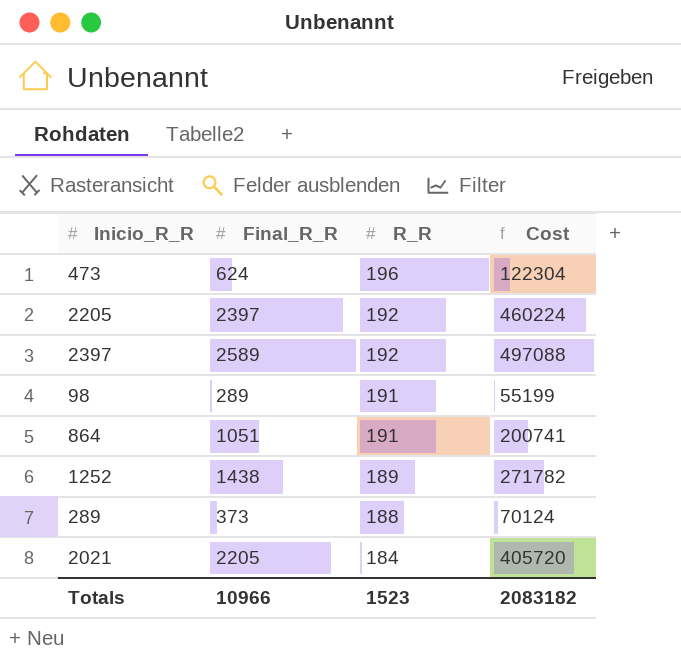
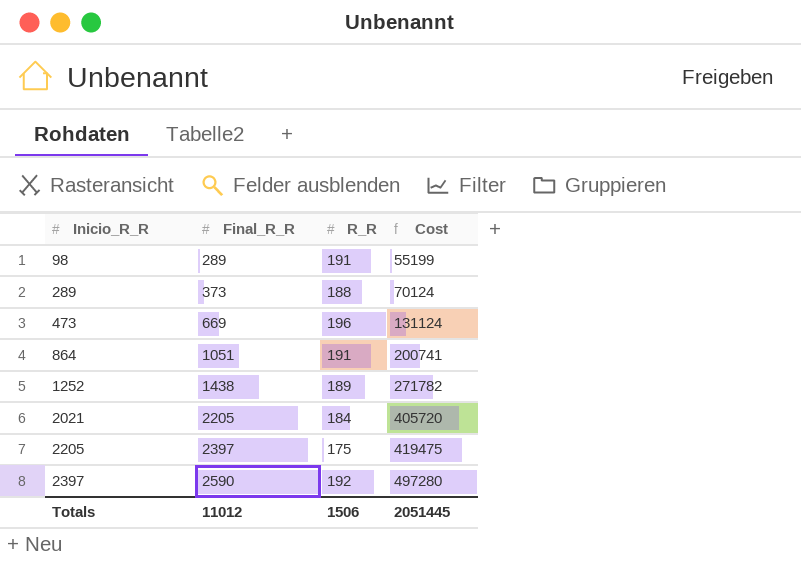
row order: R_R descending -> Inicio_R_R ascending
473 | Final_R_R: 624 -> 669
473 | Cost: 122304 -> 131124
2205 | R_R: 192 -> 175
2205 | Cost: 460224 -> 419475
2397 | Final_R_R: 2589 -> 2590
2397 | Cost: 497088 -> 497280
Totals | Final_R_R: 10966 -> 11012
Totals | R_R: 1523 -> 1506
Totals | Cost: 2083182 -> 2051445

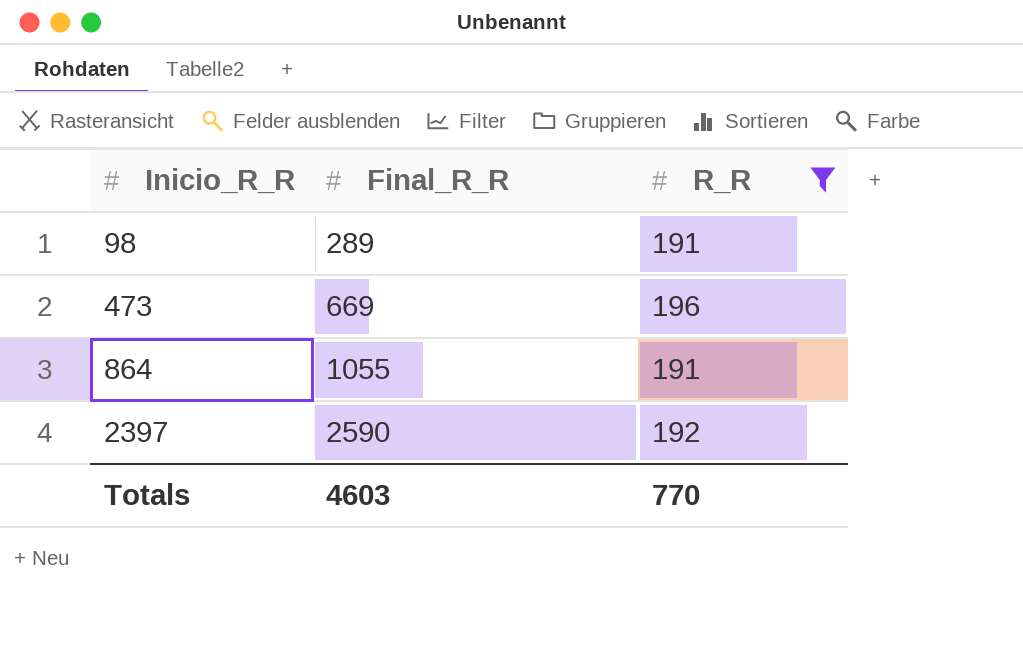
filter: none -> R_R >= 191
column Cost | formula: [Final_R_R] * [R_R] -> none
864 | Final_R_R: 1051 -> 1055
Totals | Final_R_R: 11012 -> 4603
Totals | R_R: 1506 -> 770

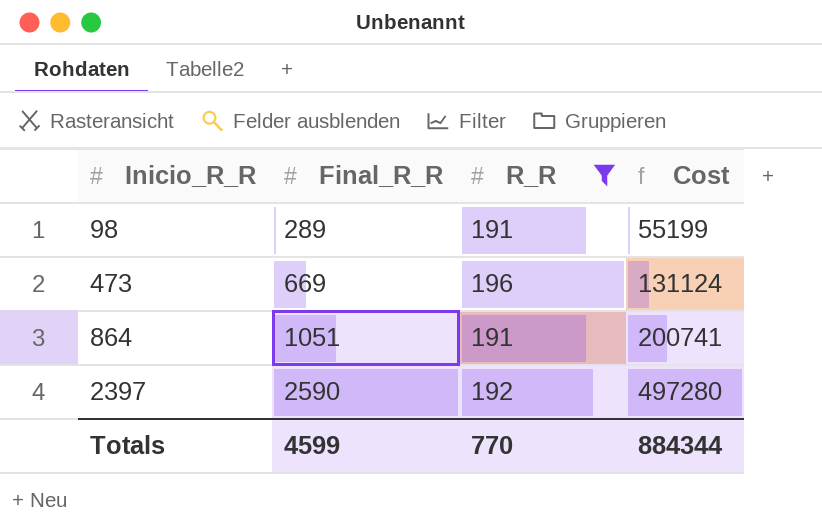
column Cost | formula: none -> [Final_R_R] * [R_R]
864 | Final_R_R: 1055 -> 1051
Totals | Final_R_R: 4603 -> 4599

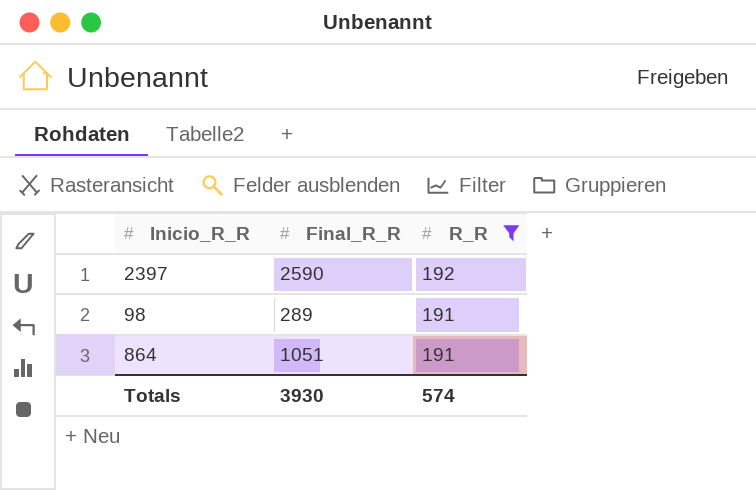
row order: Inicio_R_R ascending -> R_R descending
column Cost | formula: [Final_R_R] * [R_R] -> none
row 473: 669 | 196 | 131124 -> none
Totals | Final_R_R: 4599 -> 3930
Totals | R_R: 770 -> 574

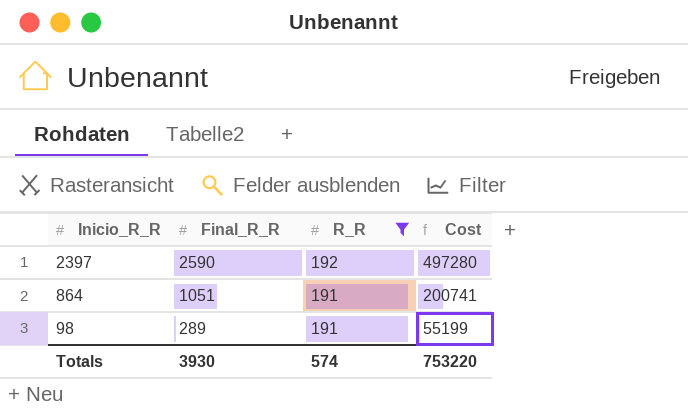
row order: R_R descending -> Inicio_R_R descending
column Cost | formula: none -> [Final_R_R] * [R_R]

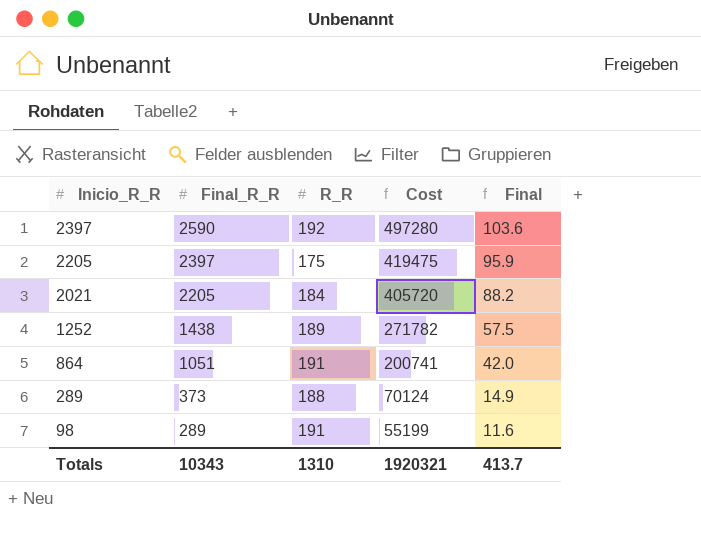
filter: R_R >= 191 -> none
column Final | formula: none -> [Final_R_R] * 0.04
Totals | Final_R_R: 3930 -> 10343
Totals | R_R: 574 -> 1310
Totals | Cost: 753220 -> 1920321

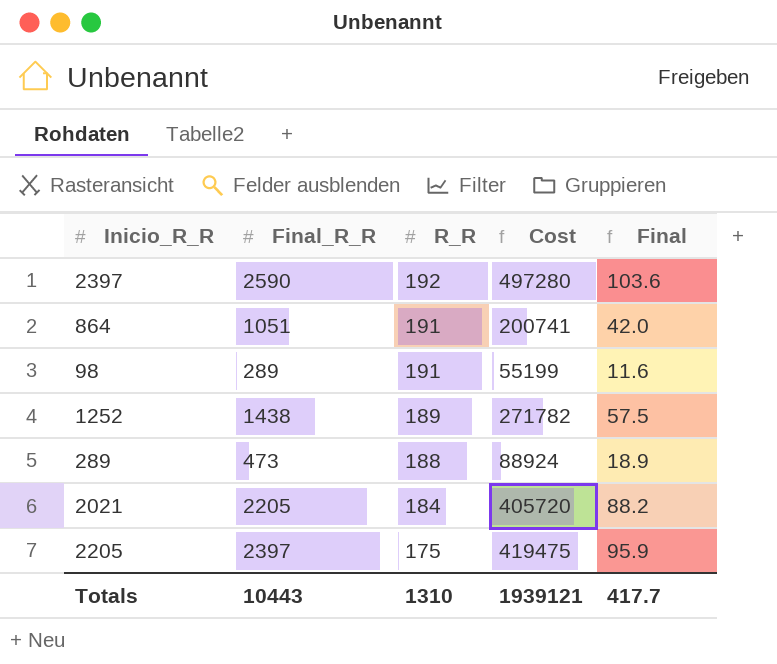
row order: Inicio_R_R descending -> R_R descending
289 | Final_R_R: 373 -> 473
289 | Cost: 70124 -> 88924
289 | Final: 14.9 -> 18.9
Totals | Final_R_R: 10343 -> 10443
Totals | Cost: 1920321 -> 1939121
Totals | Final: 413.7 -> 417.7

